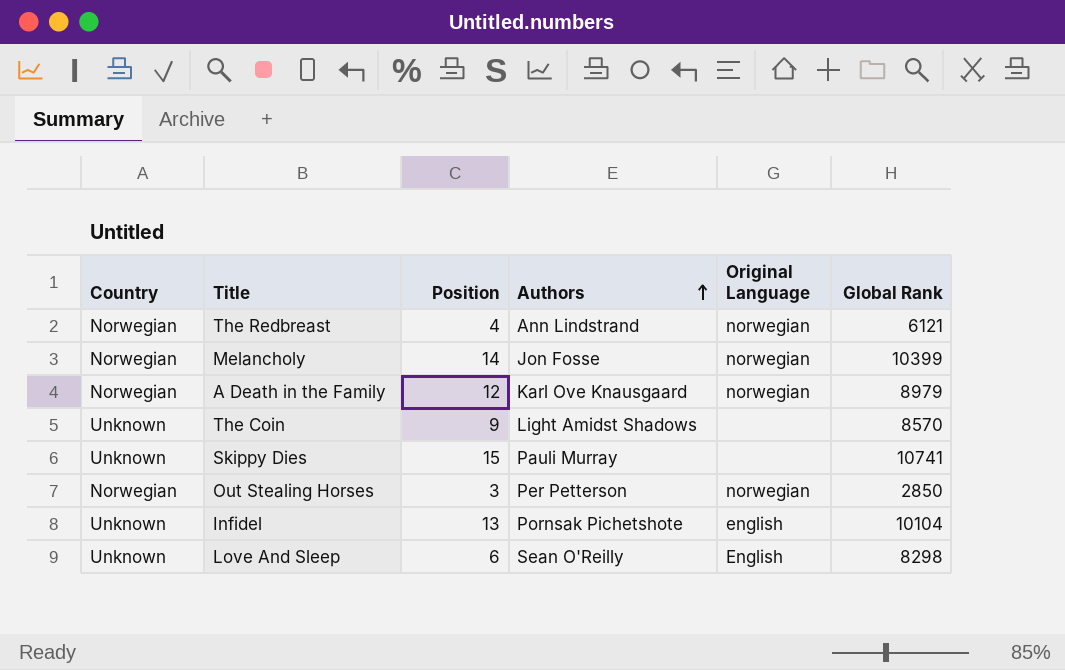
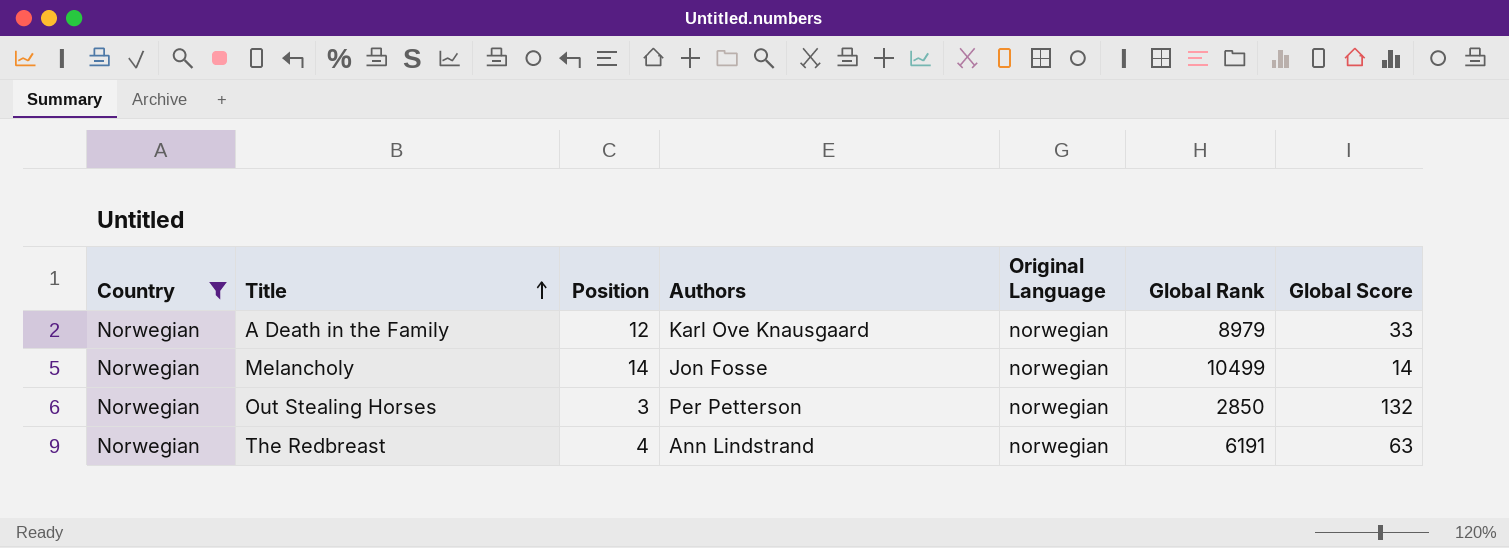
filter: none -> Country = Norwegian
row order: Authors ascending -> Title ascending
column Global Score | position: none -> 7
Melancholy | Global Rank: 10399 -> 10499
The Redbreast | Global Rank: 6121 -> 6191

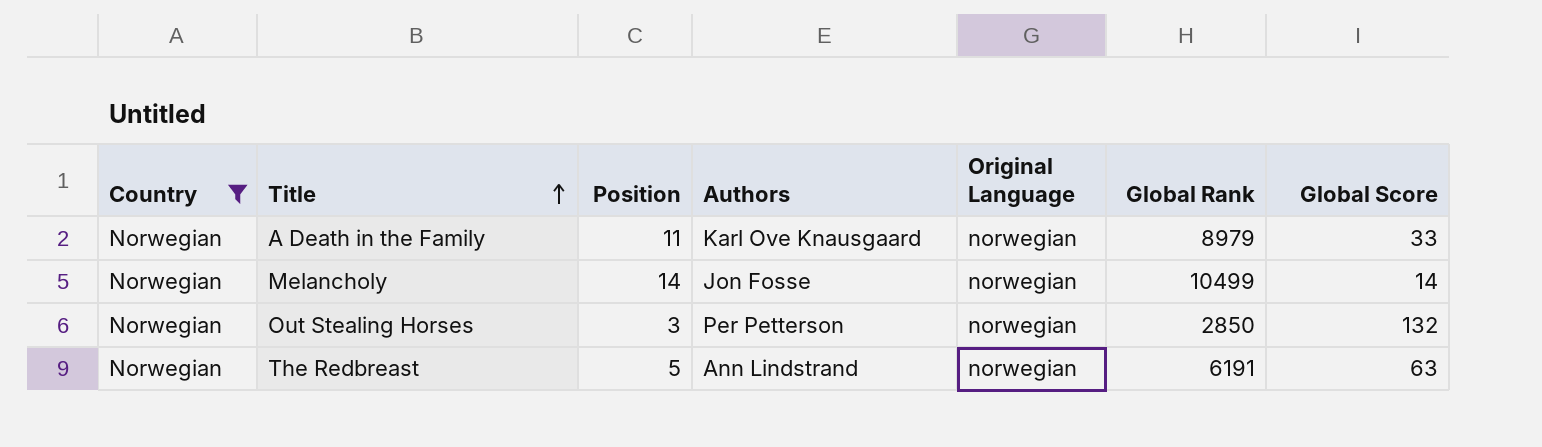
A Death in the Family | Position: 12 -> 11
The Redbreast | Position: 4 -> 5

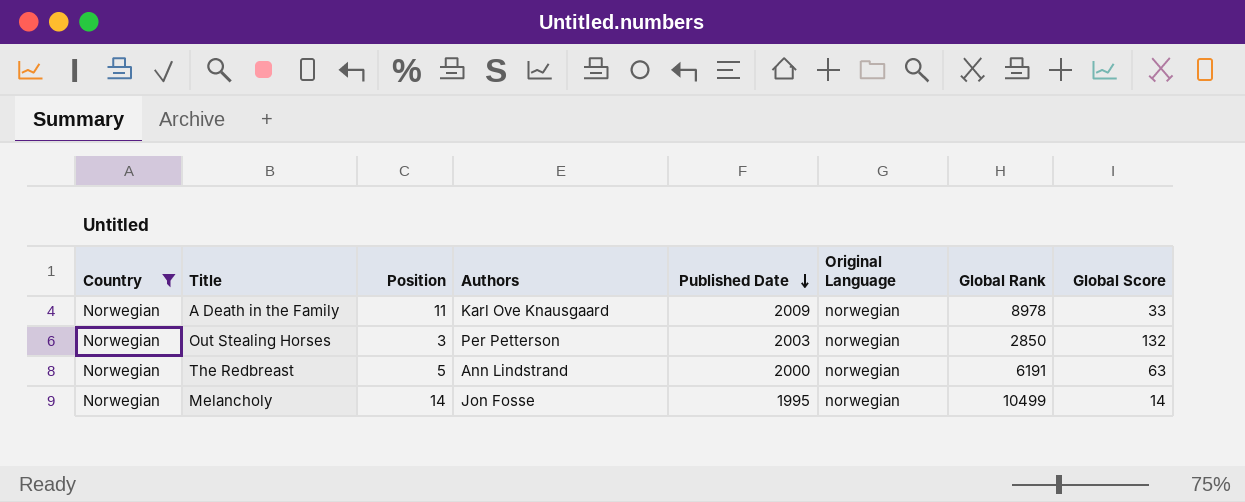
row order: Title ascending -> Published Date descending
column Published Date | position: none -> 5
A Death in the Family | Global Rank: 8979 -> 8978

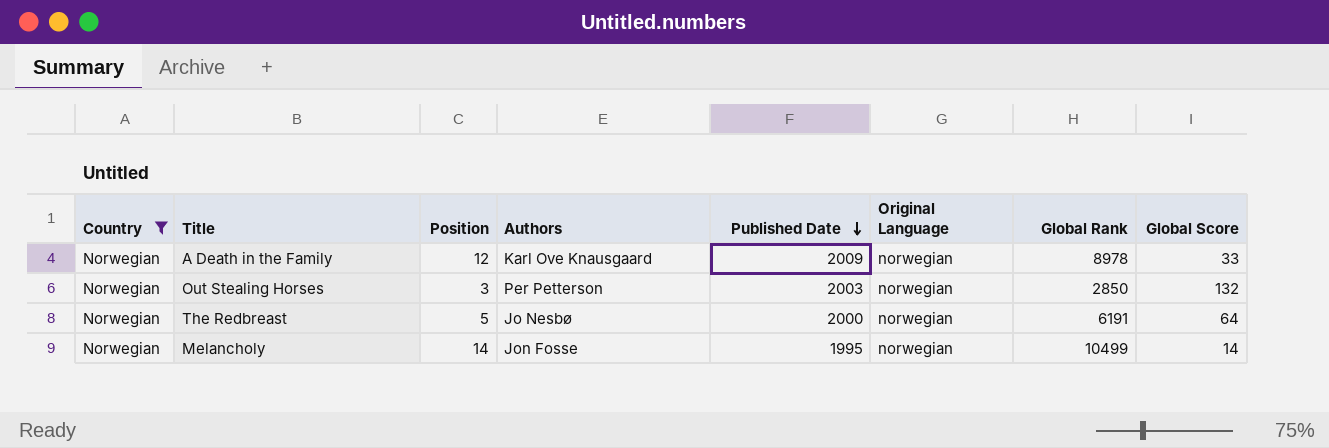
A Death in the Family | Position: 11 -> 12
The Redbreast | Authors: Ann Lindstrand -> Jo Nesbø
The Redbreast | Global Score: 63 -> 64

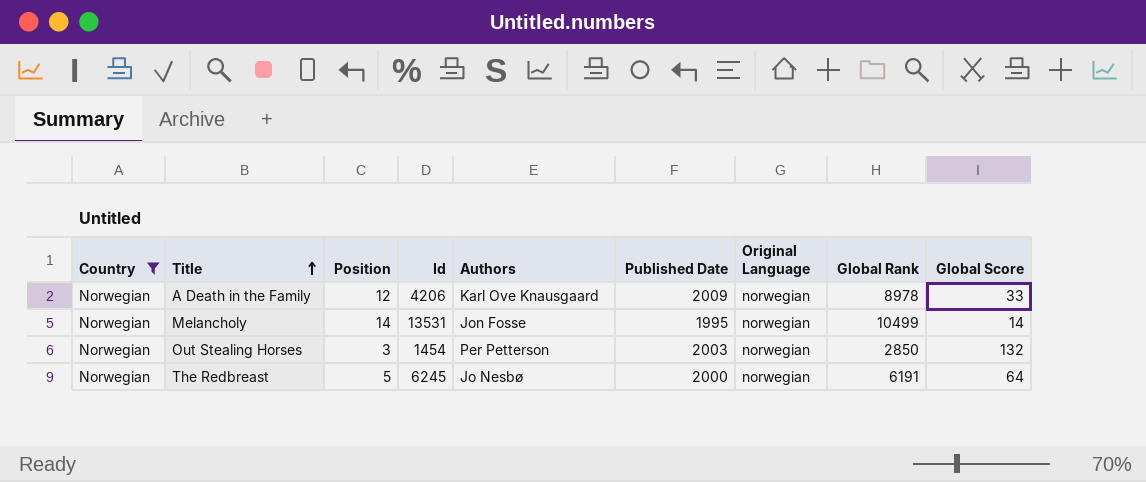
row order: Published Date descending -> Title ascending
column Id | position: none -> 4

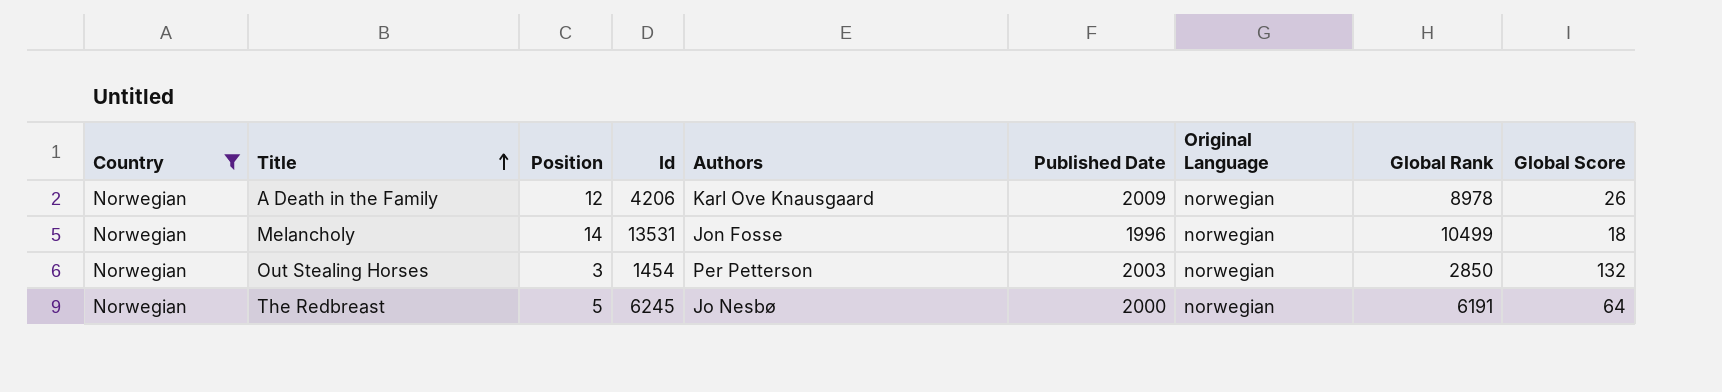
A Death in the Family | Global Score: 33 -> 26
Melancholy | Published Date: 1995 -> 1996
Melancholy | Global Score: 14 -> 18

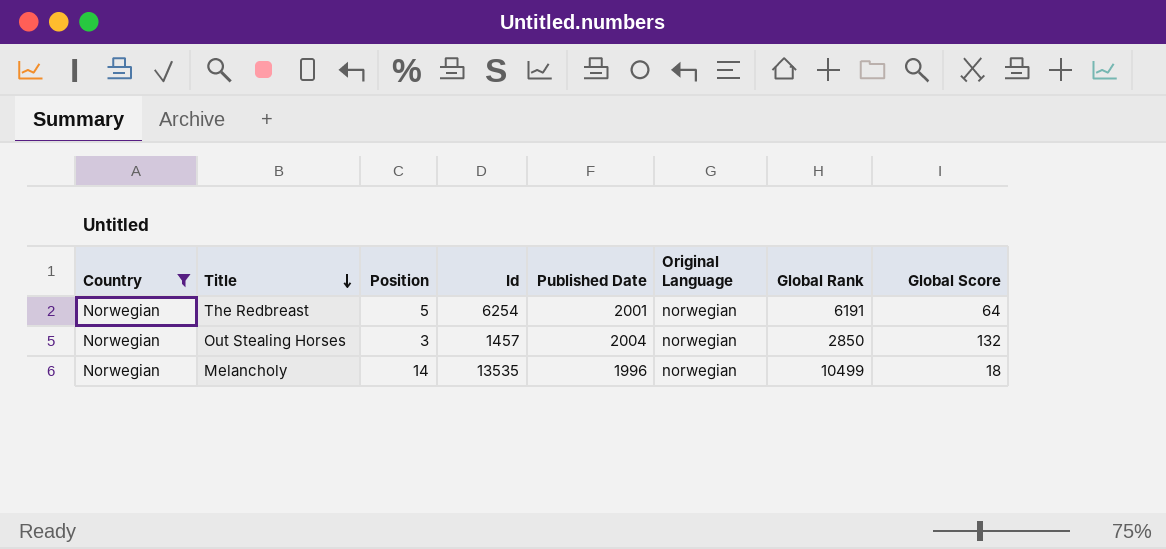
row order: Title ascending -> Title descending
column Authors | position: 5 -> none
row A Death in the Family: Norwegian | 12 | 4206 | Karl Ove Knausgaard | 2009 | norwegian | 8978 | 26 -> none
The Redbreast | Id: 6245 -> 6254
The Redbreast | Published Date: 2000 -> 2001
Out Stealing Horses | Id: 1454 -> 1457
Out Stealing Horses | Published Date: 2003 -> 2004
Melancholy | Id: 13531 -> 13535

